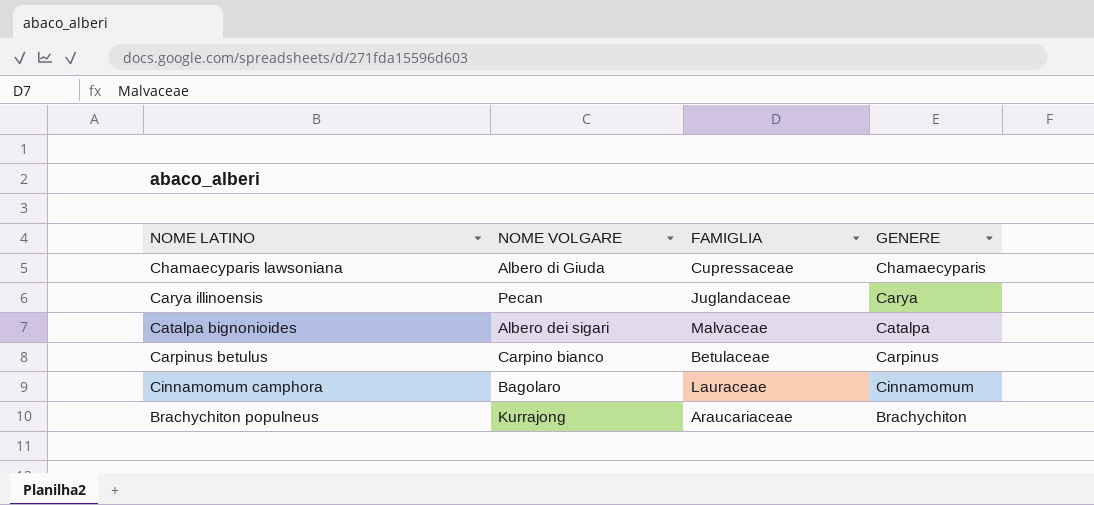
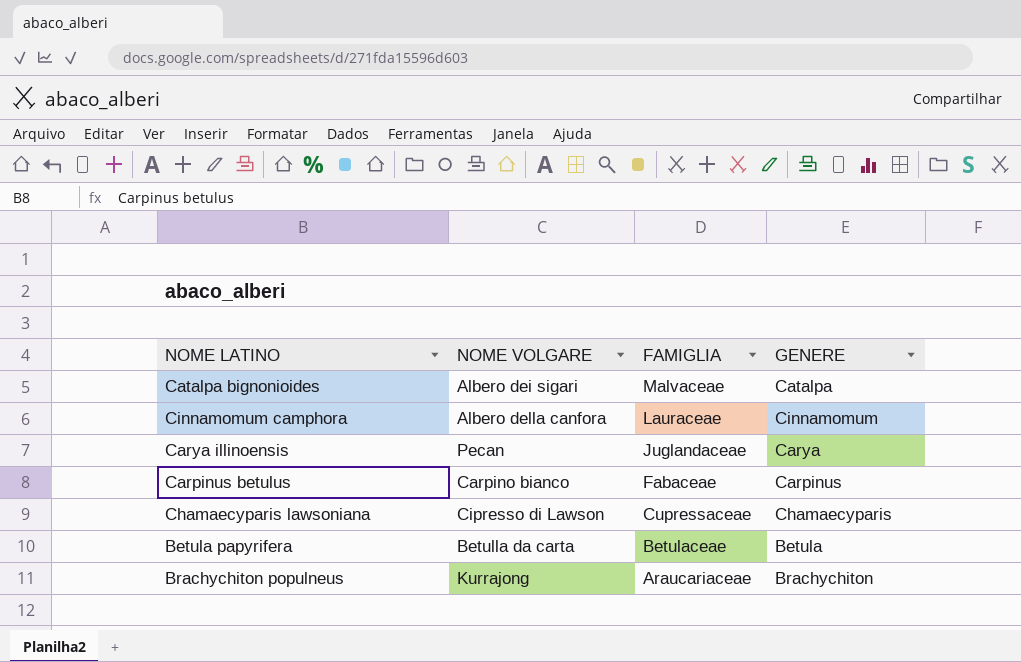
row order: none -> FAMIGLIA descending
Cinnamomum camphora | NOME VOLGARE: Bagolaro -> Albero della canfora
Carpinus betulus | FAMIGLIA: Betulaceae -> Fabaceae
Chamaecyparis lawsoniana | NOME VOLGARE: Albero di Giuda -> Cipresso di Lawson
row Betula papyrifera: none -> Betulla da carta | Betulaceae | Betula

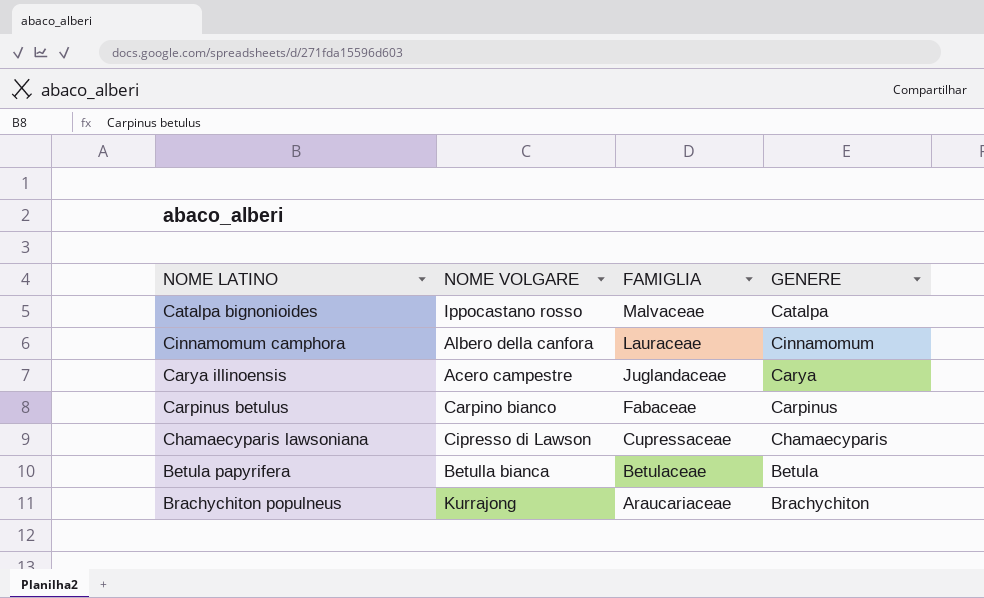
Catalpa bignonioides | NOME VOLGARE: Albero dei sigari -> Ippocastano rosso
Carya illinoensis | NOME VOLGARE: Pecan -> Acero campestre
Betula papyrifera | NOME VOLGARE: Betulla da carta -> Betulla bianca

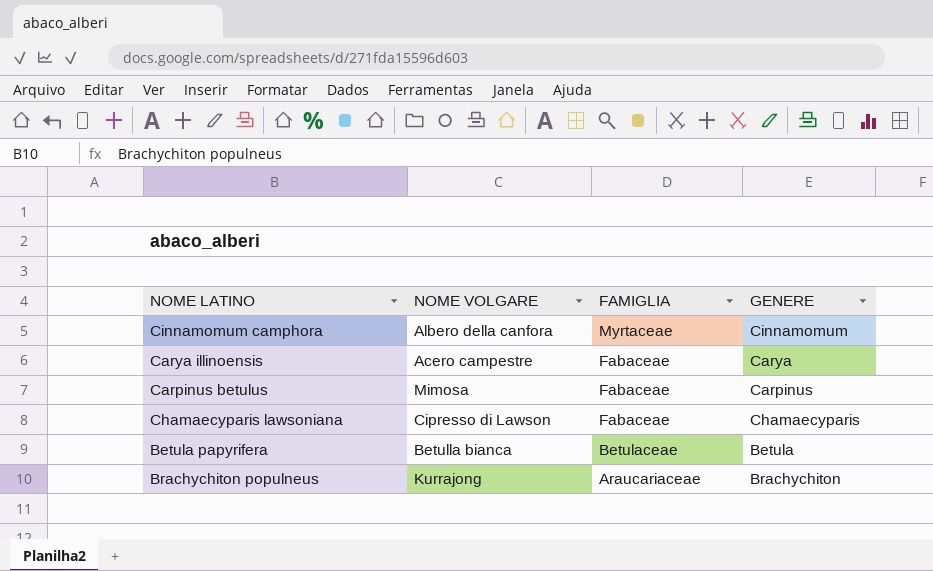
row Catalpa bignonioides: Ippocastano rosso | Malvaceae | Catalpa -> none
Cinnamomum camphora | FAMIGLIA: Lauraceae -> Myrtaceae
Carya illinoensis | FAMIGLIA: Juglandaceae -> Fabaceae
Carpinus betulus | NOME VOLGARE: Carpino bianco -> Mimosa
Chamaecyparis lawsoniana | FAMIGLIA: Cupressaceae -> Fabaceae

